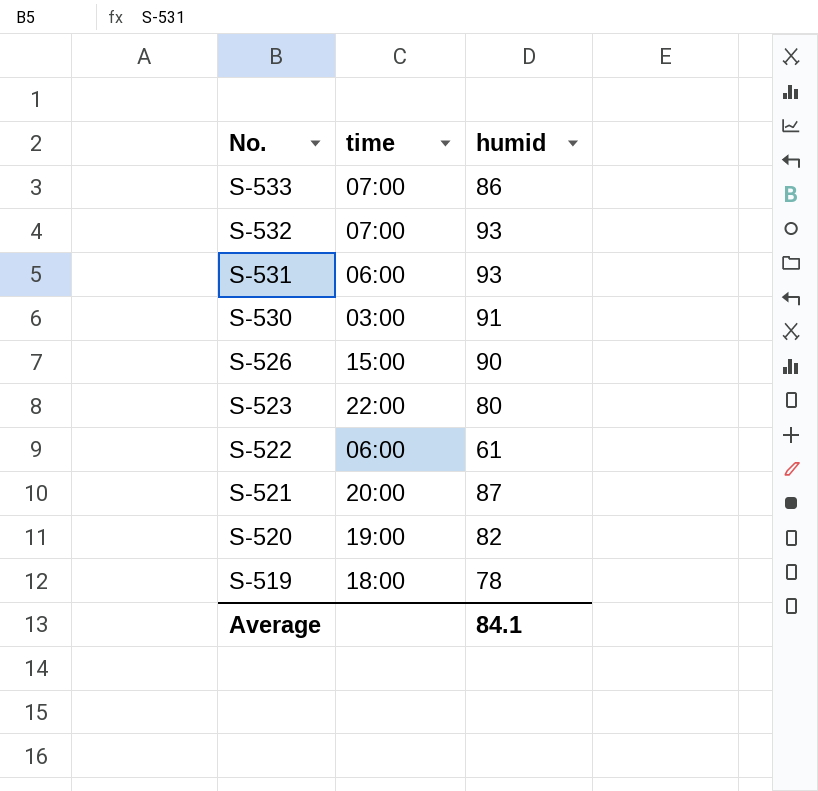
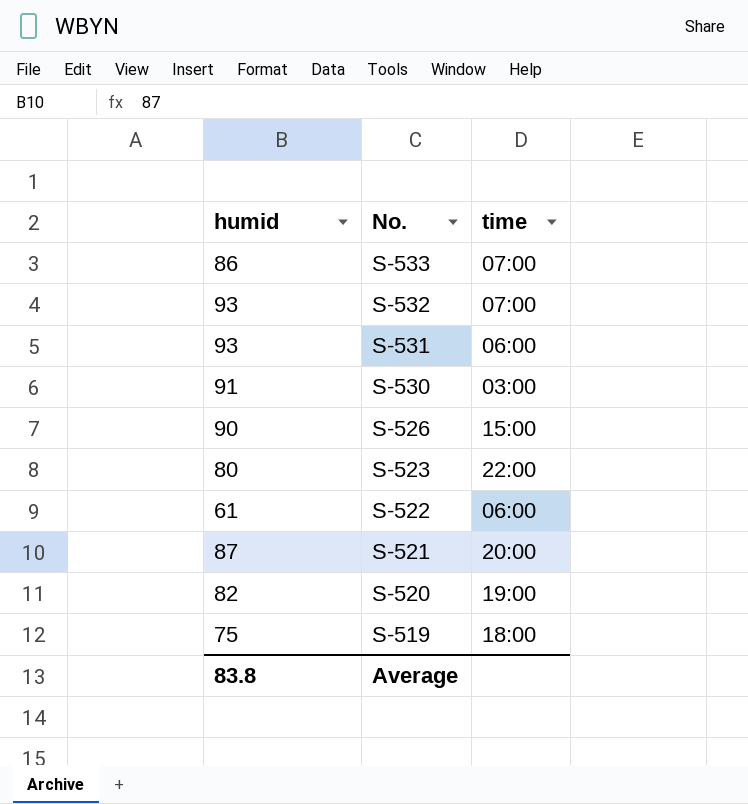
column humid | position: 3 -> 1
S-519 | humid: 78 -> 75
Average | humid: 84.1 -> 83.8

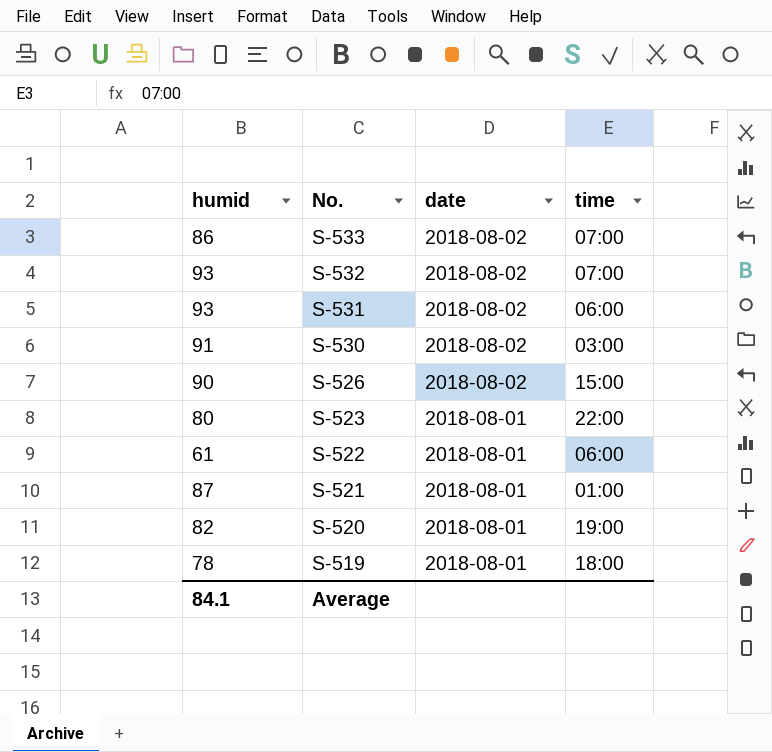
column date | position: none -> 3
S-521 | time: 20:00 -> 01:00
S-519 | humid: 75 -> 78
Average | humid: 83.8 -> 84.1

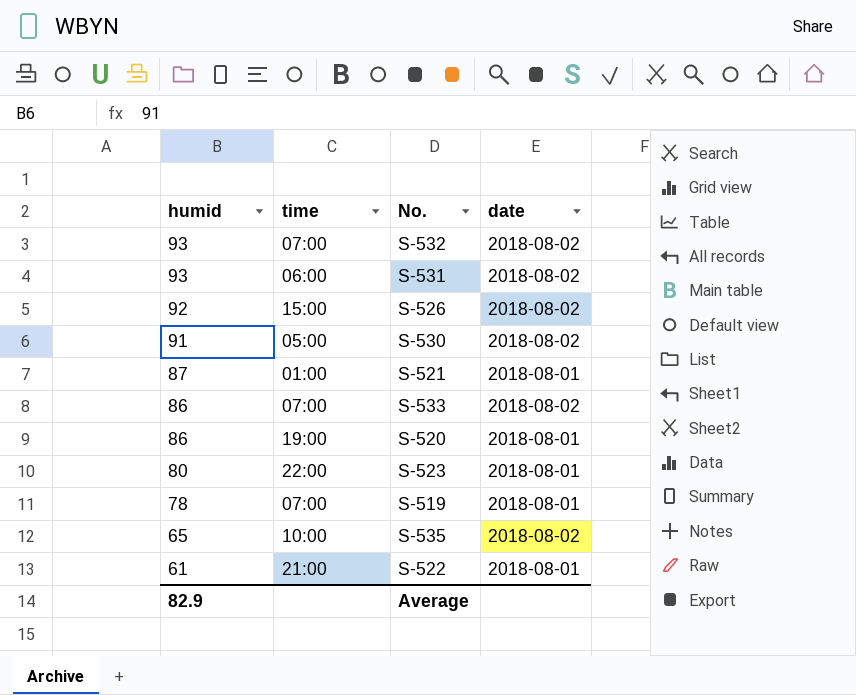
row order: No. descending -> humid descending
column time | position: 4 -> 2
S-526 | humid: 90 -> 92
S-530 | time: 03:00 -> 05:00
S-520 | humid: 82 -> 86
S-519 | time: 18:00 -> 07:00
row S-535: none -> 65 | 10:00 | 2018-08-02
S-522 | time: 06:00 -> 21:00
Average | humid: 84.1 -> 82.9

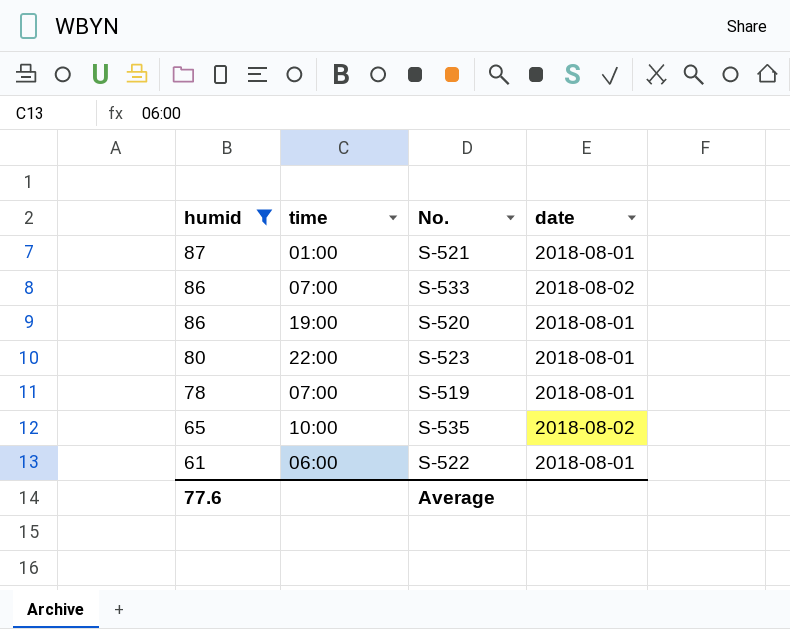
filter: none -> humid <= 87
S-522 | time: 21:00 -> 06:00
Average | humid: 82.9 -> 77.6

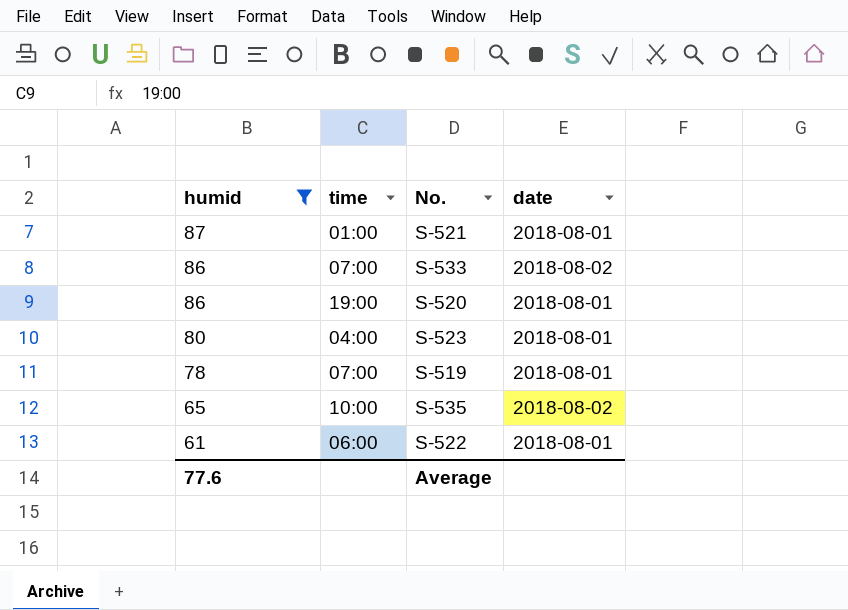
S-523 | time: 22:00 -> 04:00

